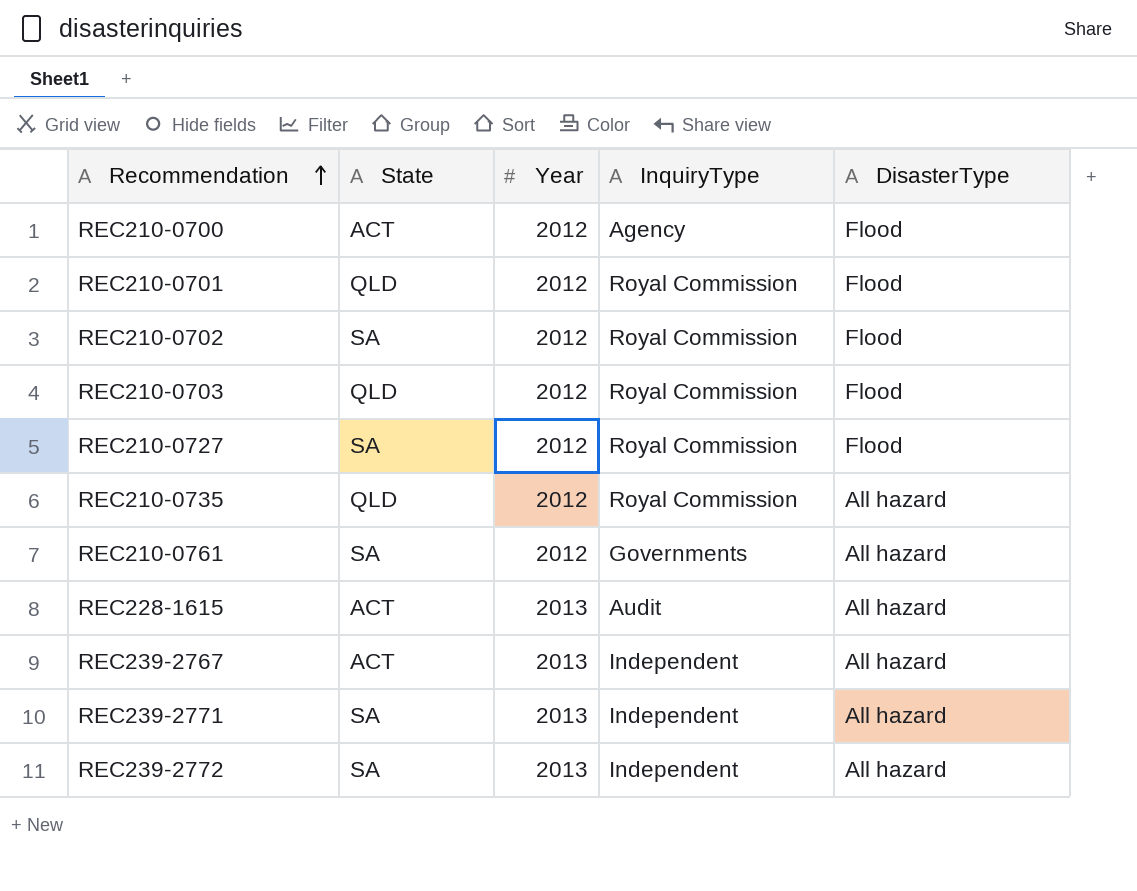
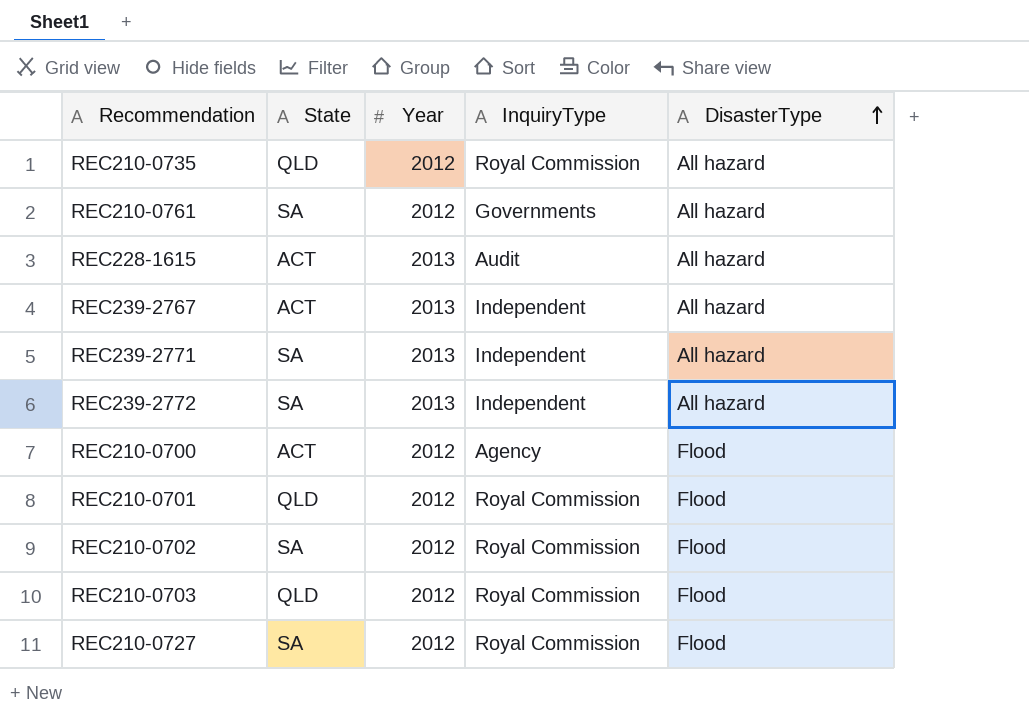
row order: Recommendation ascending -> DisasterType ascending

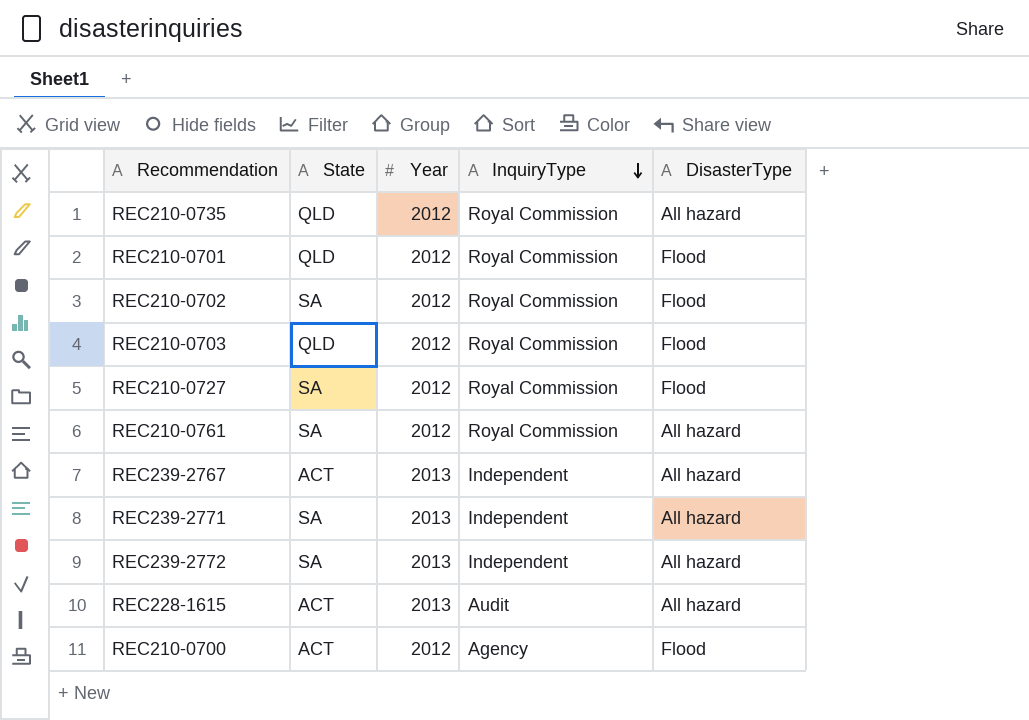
row order: DisasterType ascending -> InquiryType descending
REC210-0761 | InquiryType: Governments -> Royal Commission

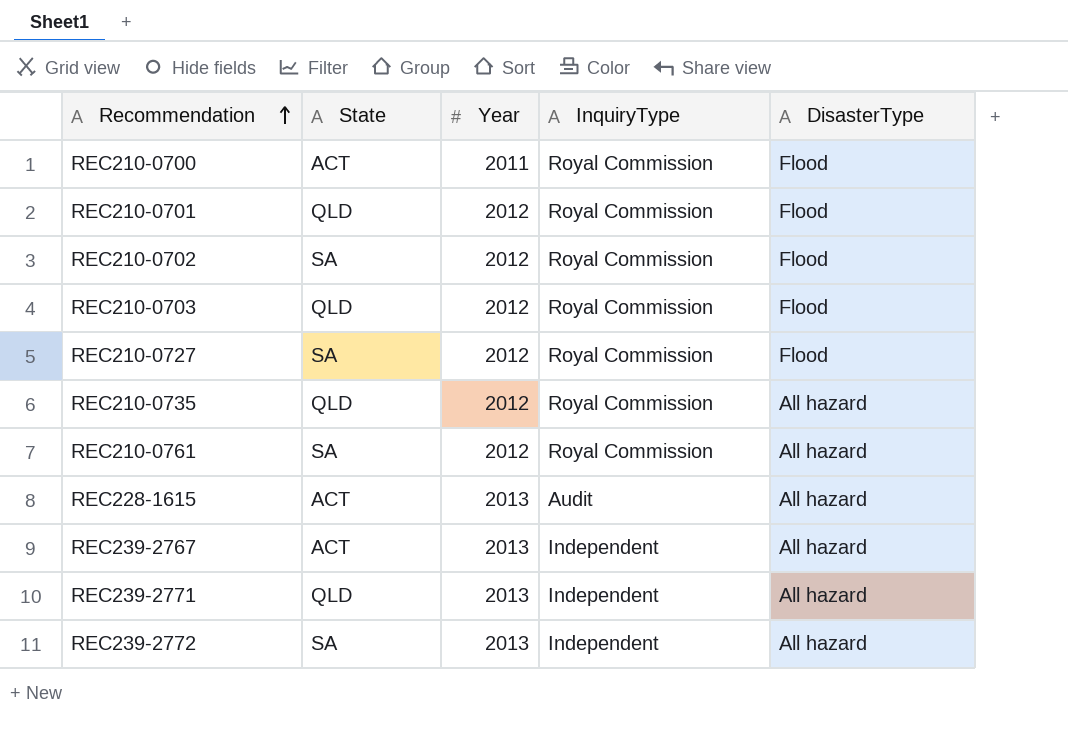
row order: InquiryType descending -> Recommendation ascending
REC210-0700 | Year: 2012 -> 2011
REC210-0700 | InquiryType: Agency -> Royal Commission
REC239-2771 | State: SA -> QLD

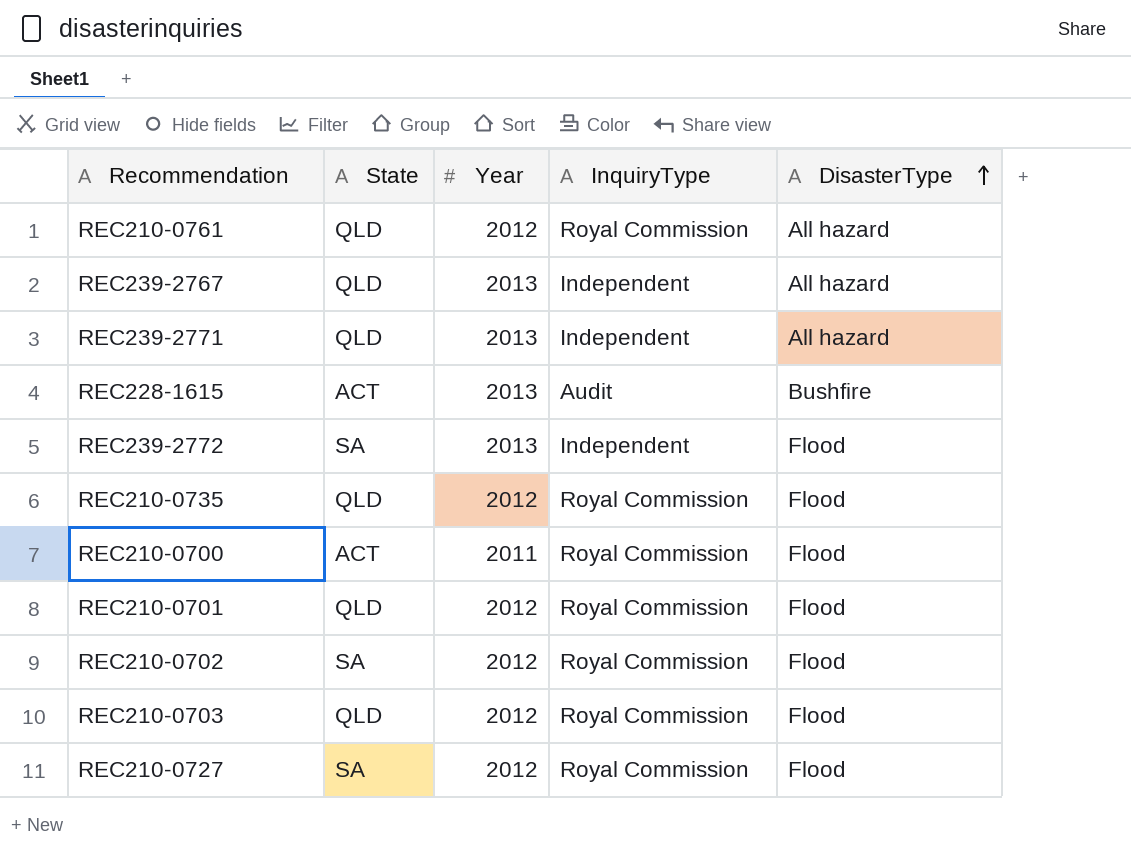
row order: Recommendation ascending -> DisasterType ascending
REC210-0761 | State: SA -> QLD
REC239-2767 | State: ACT -> QLD
REC228-1615 | DisasterType: All hazard -> Bushfire
REC239-2772 | DisasterType: All hazard -> Flood
REC210-0735 | DisasterType: All hazard -> Flood

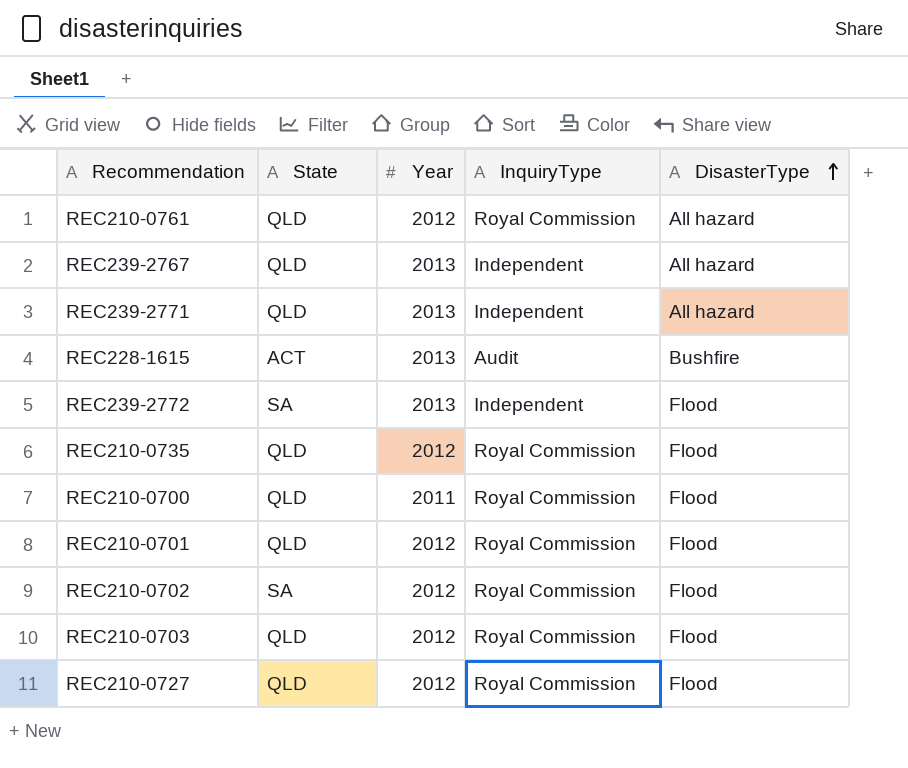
REC210-0700 | State: ACT -> QLD
REC210-0727 | State: SA -> QLD

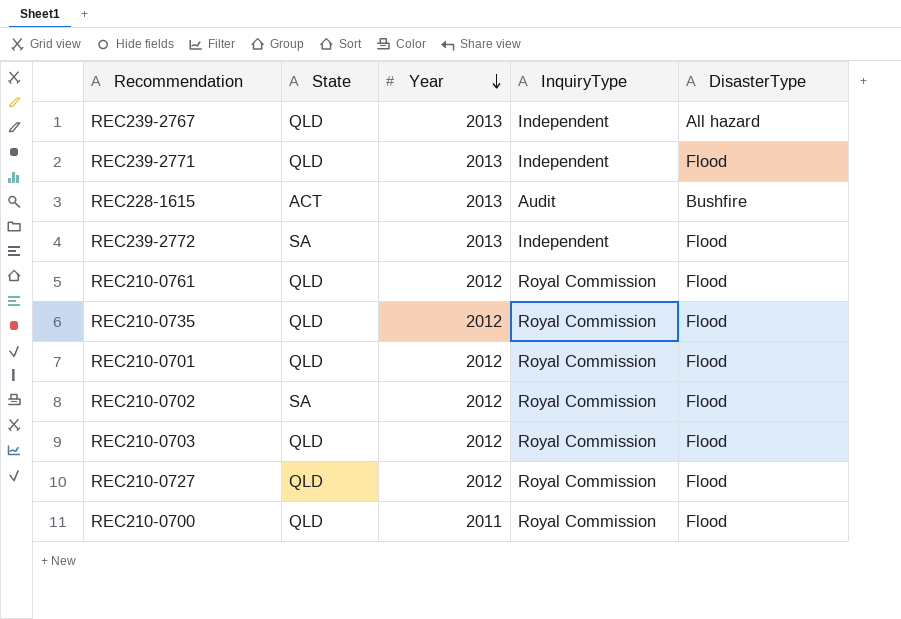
row order: DisasterType ascending -> Year descending
REC239-2771 | DisasterType: All hazard -> Flood
REC210-0761 | DisasterType: All hazard -> Flood

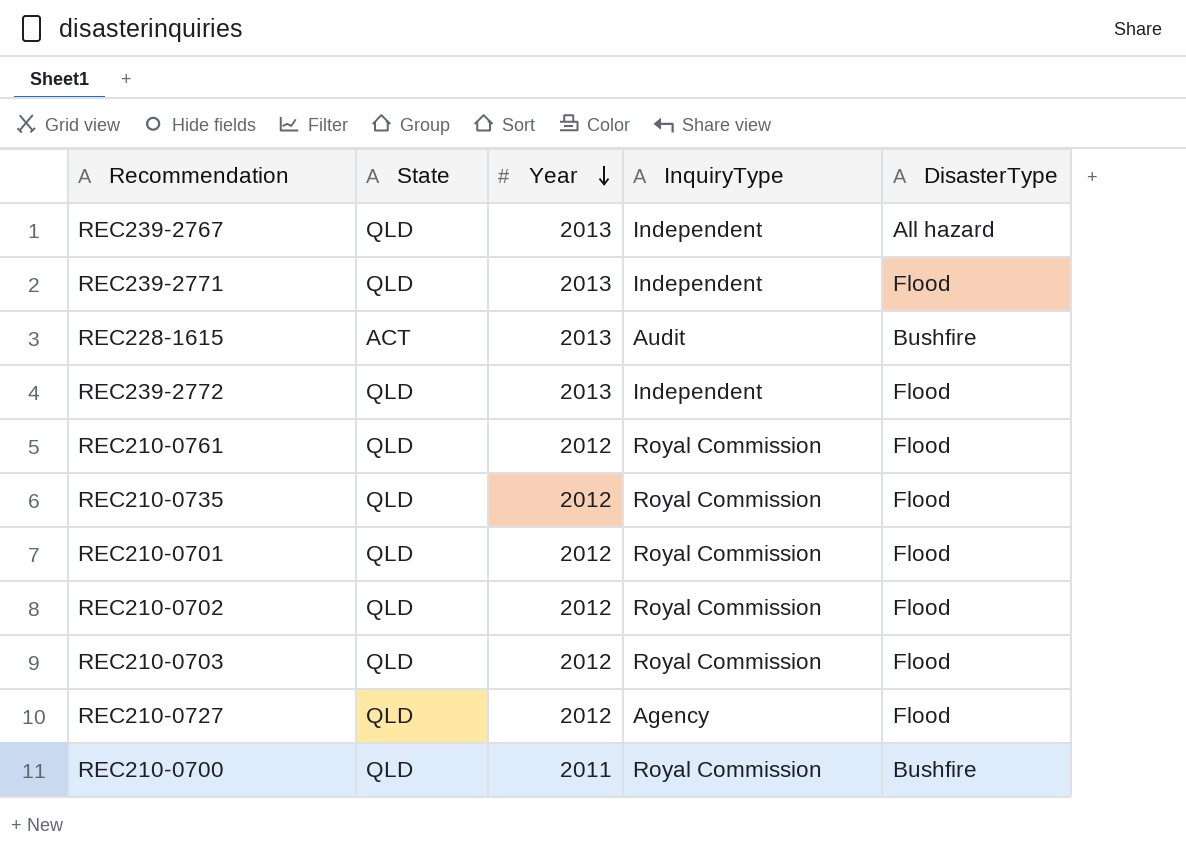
REC239-2772 | State: SA -> QLD
REC210-0702 | State: SA -> QLD
REC210-0727 | InquiryType: Royal Commission -> Agency
REC210-0700 | DisasterType: Flood -> Bushfire

